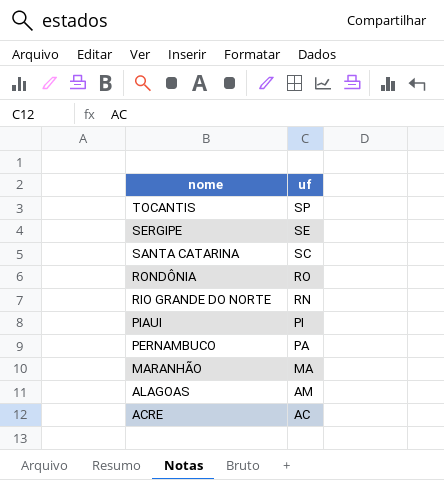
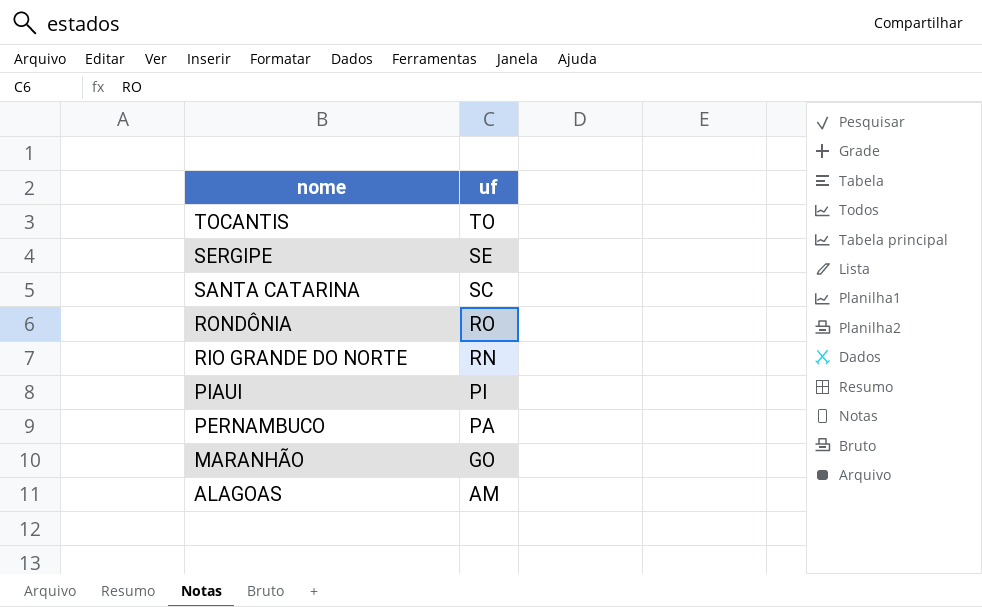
row ACRE: AC -> none
TOCANTIS | uf: SP -> TO
MARANHÃO | uf: MA -> GO

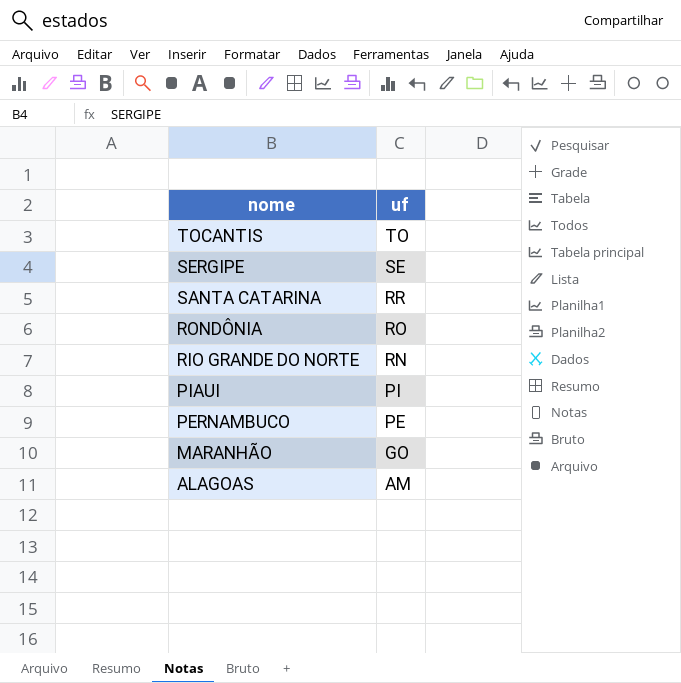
SANTA CATARINA | uf: SC -> RR
PERNAMBUCO | uf: PA -> PE

